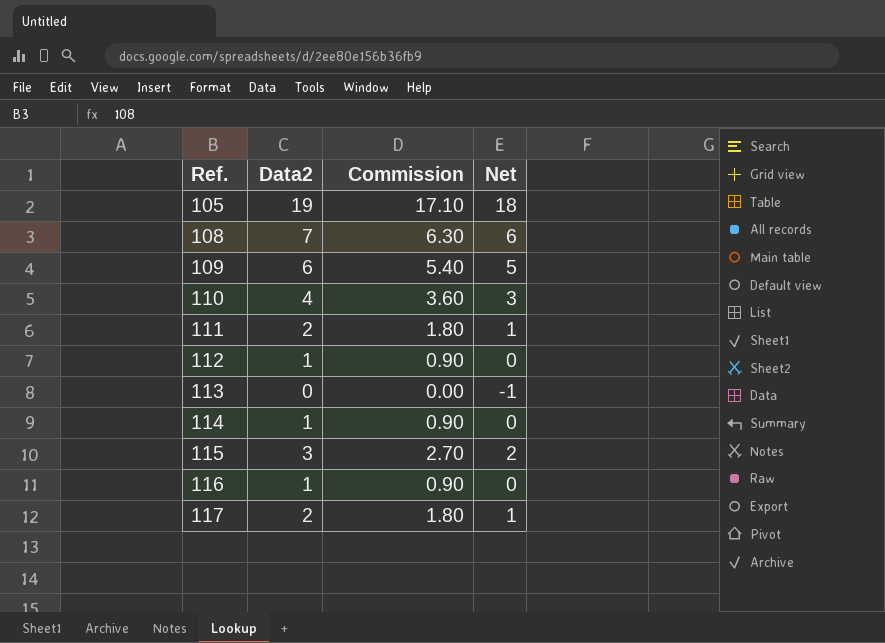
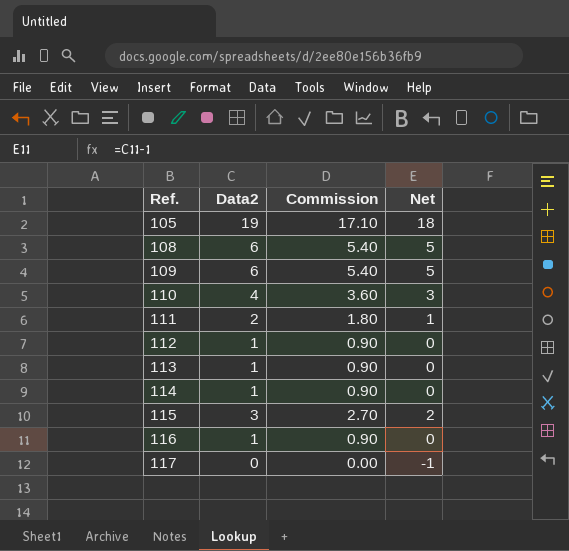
108 | Data2: 7 -> 6
108 | Commission: 6.30 -> 5.40
108 | Net: 6 -> 5
113 | Data2: 0 -> 1
113 | Commission: 0.00 -> 0.90
113 | Net: -1 -> 0
117 | Data2: 2 -> 0
117 | Commission: 1.80 -> 0.00
117 | Net: 1 -> -1

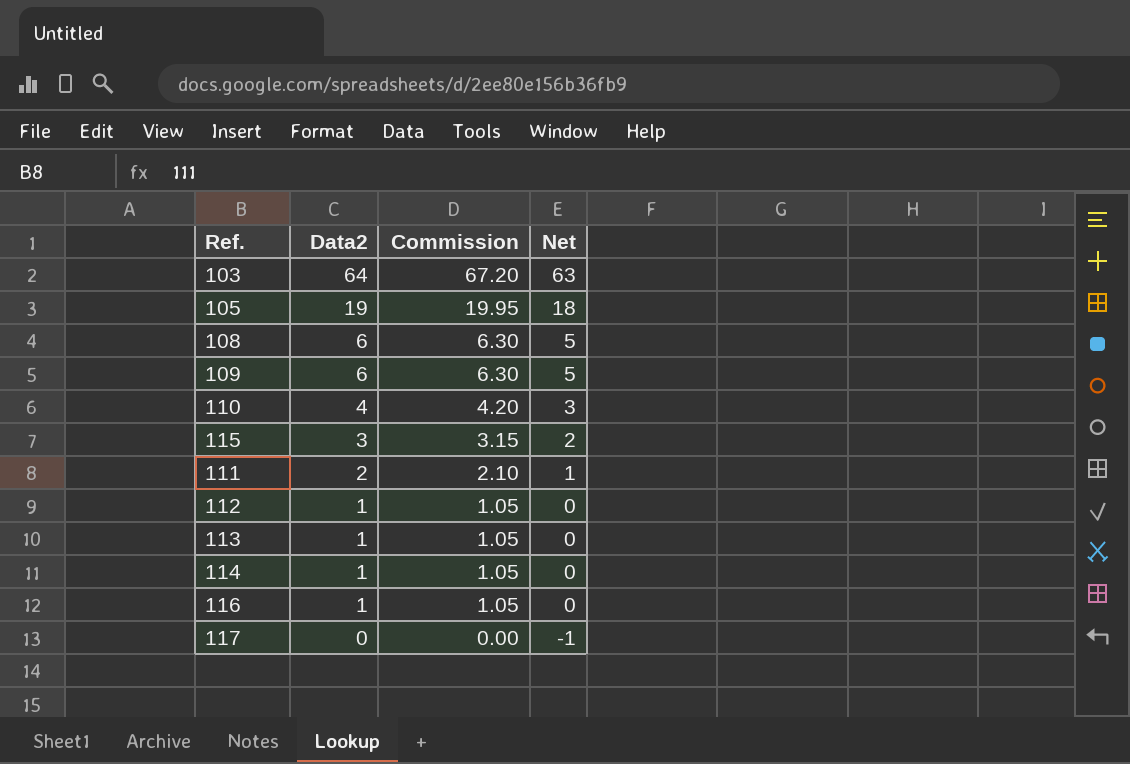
row order: Ref. ascending -> Data2 descending
column Commission | formula: [Data2] * 0.9 -> [Data2] * 1.05
row 103: none -> 64 | 67.20 | 63

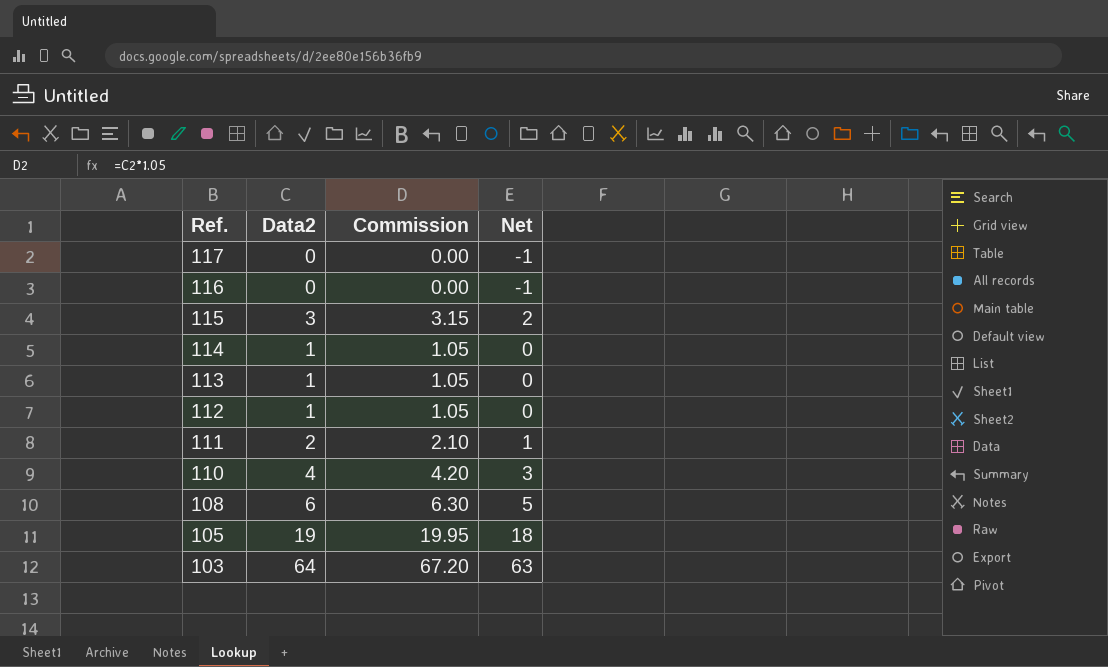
row order: Data2 descending -> Ref. descending
row 109: 6 | 6.30 | 5 -> none
116 | Data2: 1 -> 0
116 | Commission: 1.05 -> 0.00
116 | Net: 0 -> -1

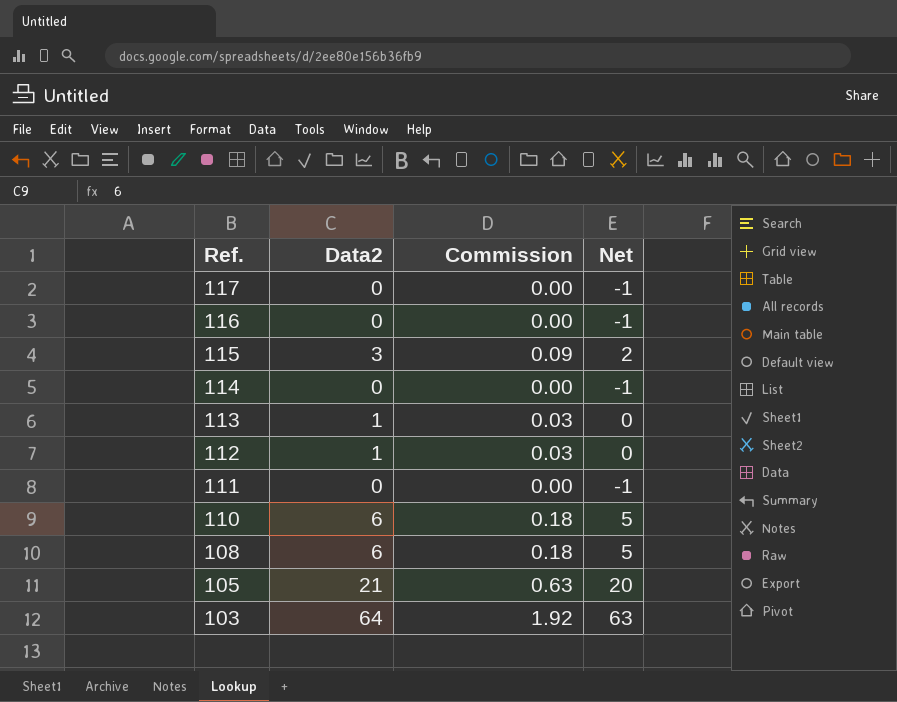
column Commission | formula: [Data2] * 1.05 -> [Data2] * 0.03
114 | Data2: 1 -> 0
114 | Net: 0 -> -1
111 | Data2: 2 -> 0
111 | Net: 1 -> -1
110 | Data2: 4 -> 6
110 | Net: 3 -> 5
105 | Data2: 19 -> 21
105 | Net: 18 -> 20

